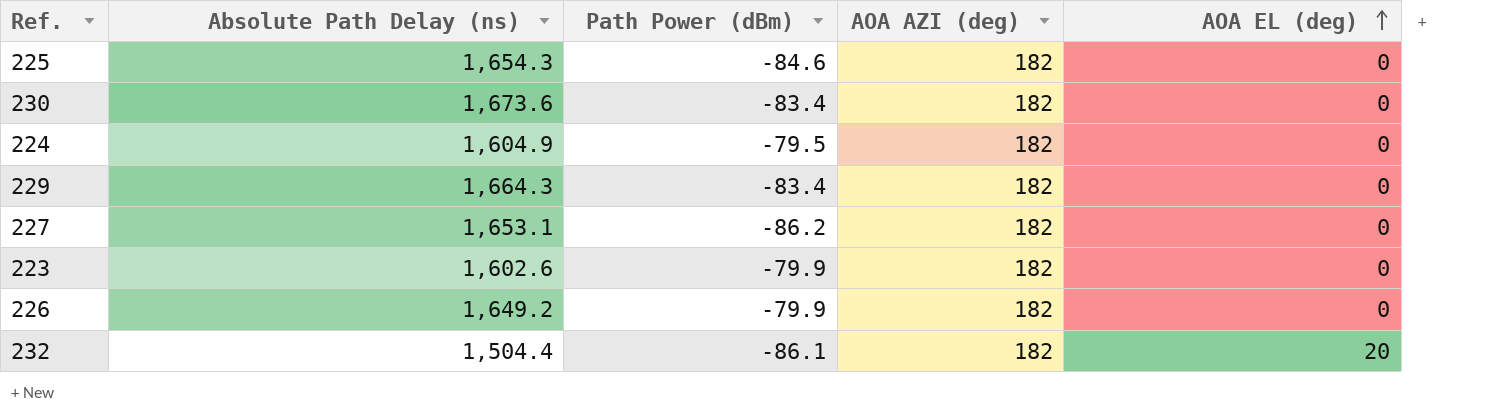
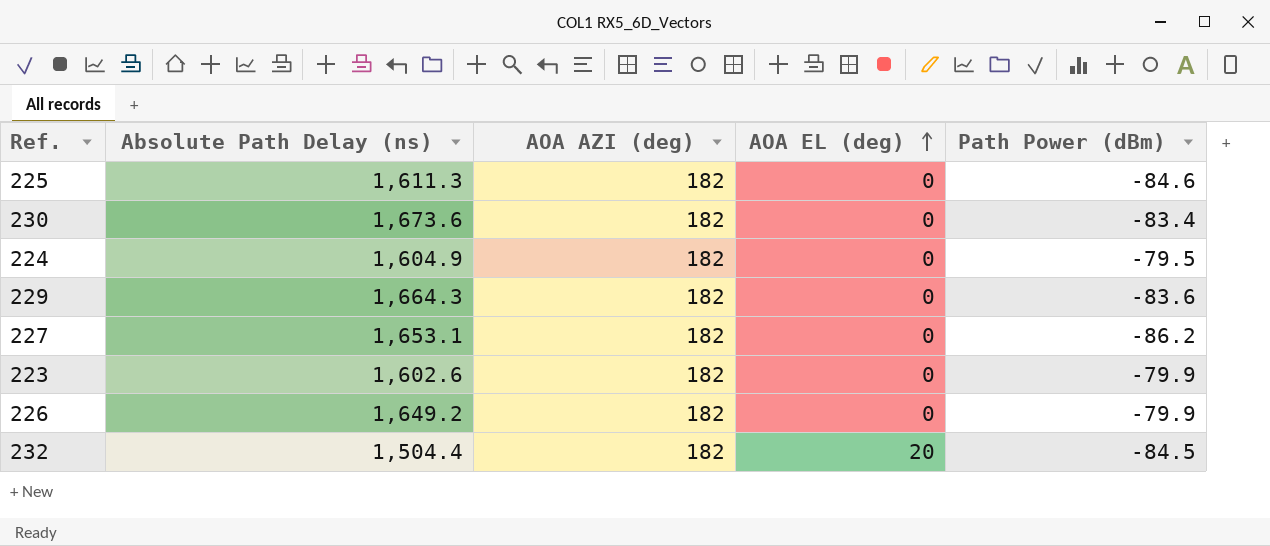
column Path Power (dBm) | position: 3 -> 5
225 | Absolute Path Delay (ns): 1,654.3 -> 1,611.3
229 | Path Power (dBm): -83.4 -> -83.6
232 | Path Power (dBm): -86.1 -> -84.5

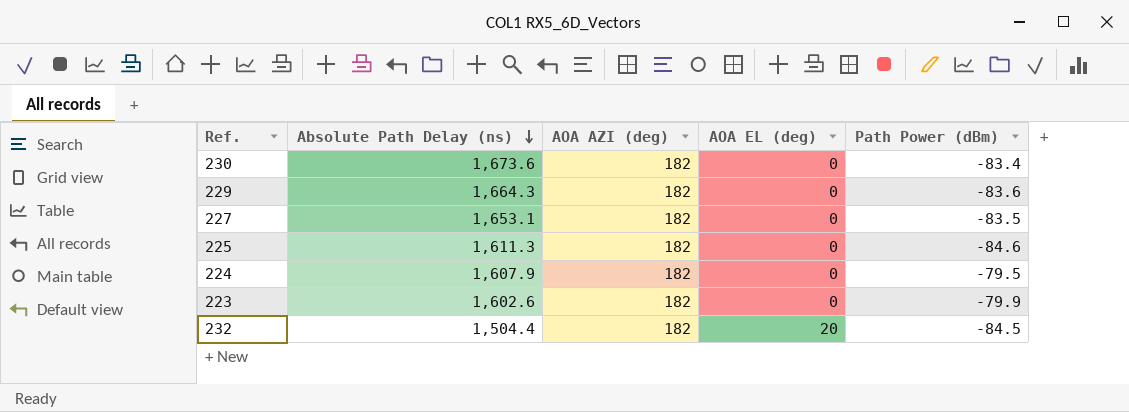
row order: AOA EL (deg) ascending -> Absolute Path Delay (ns) descending
row 226: 1,649.2 | 182 | 0 | -79.9 -> none
227 | Path Power (dBm): -86.2 -> -83.5
224 | Absolute Path Delay (ns): 1,604.9 -> 1,607.9

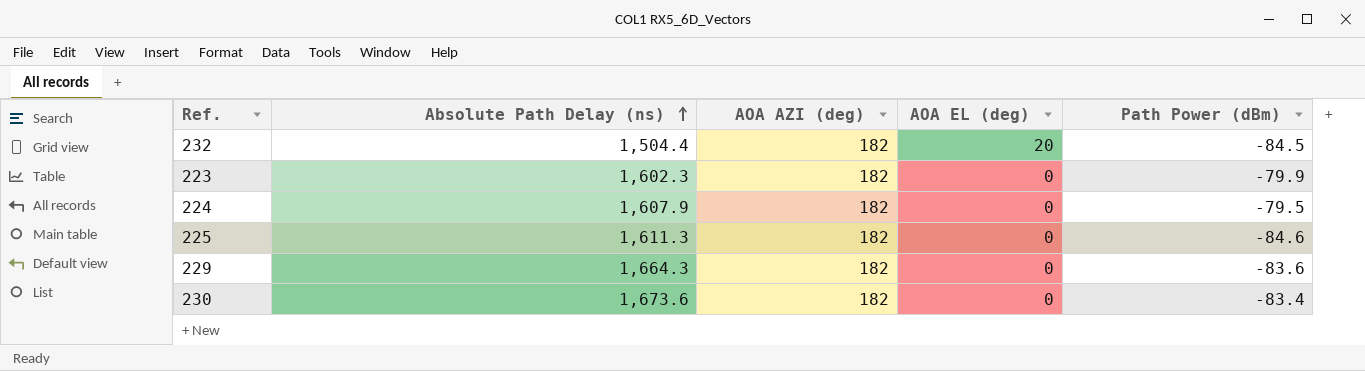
row order: Absolute Path Delay (ns) descending -> Absolute Path Delay (ns) ascending
row 227: 1,653.1 | 182 | 0 | -83.5 -> none
223 | Absolute Path Delay (ns): 1,602.6 -> 1,602.3

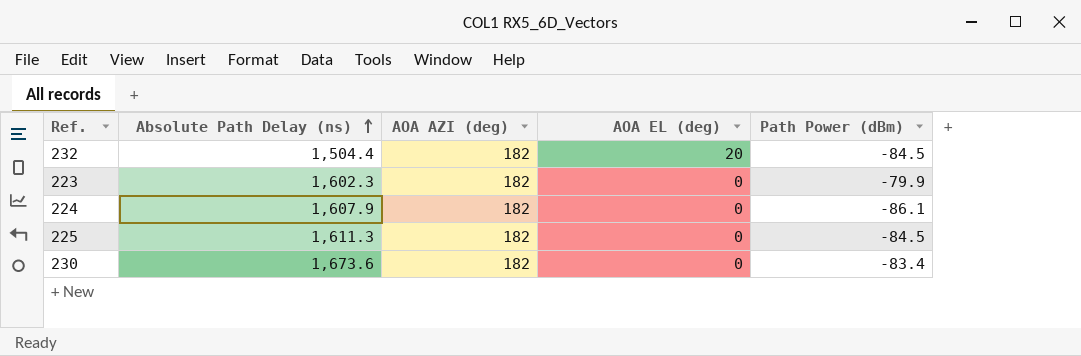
row 229: 1,664.3 | 182 | 0 | -83.6 -> none
224 | Path Power (dBm): -79.5 -> -86.1
225 | Path Power (dBm): -84.6 -> -84.5

